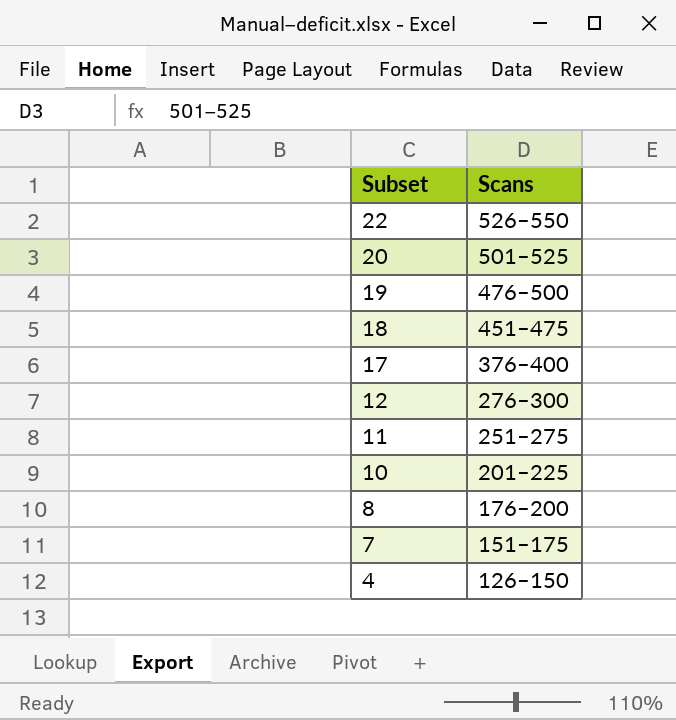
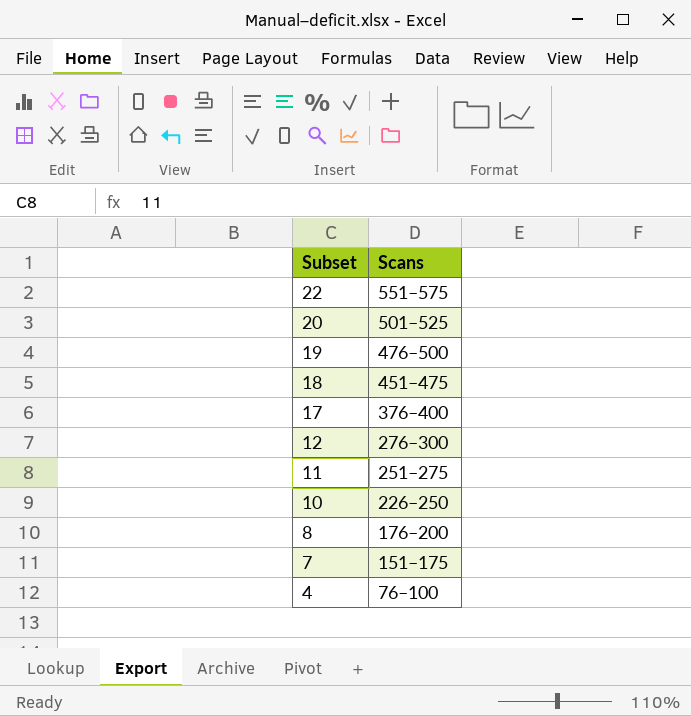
22 | Scans: 526–550 -> 551–575
10 | Scans: 201–225 -> 226–250
4 | Scans: 126–150 -> 76–100

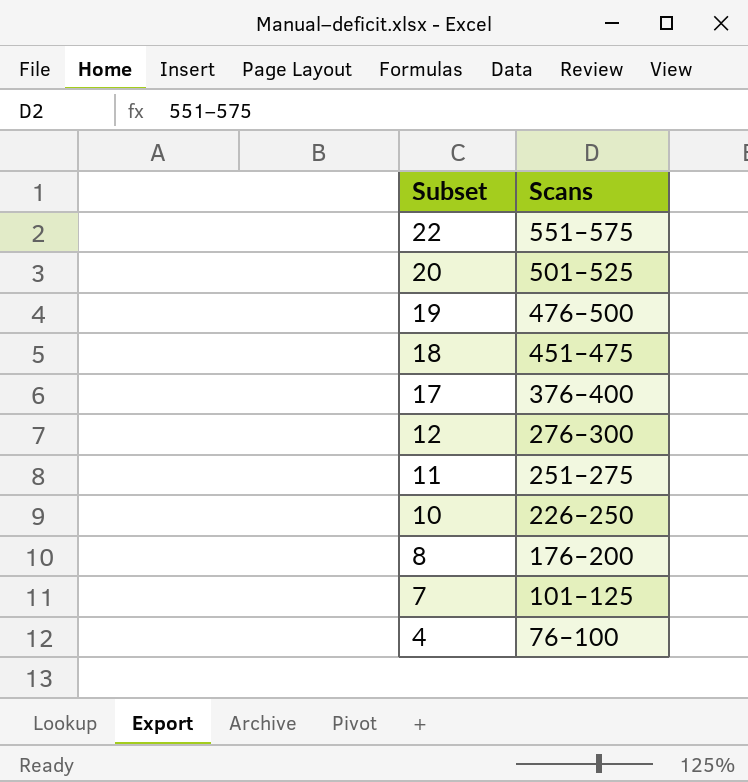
7 | Scans: 151–175 -> 101–125

